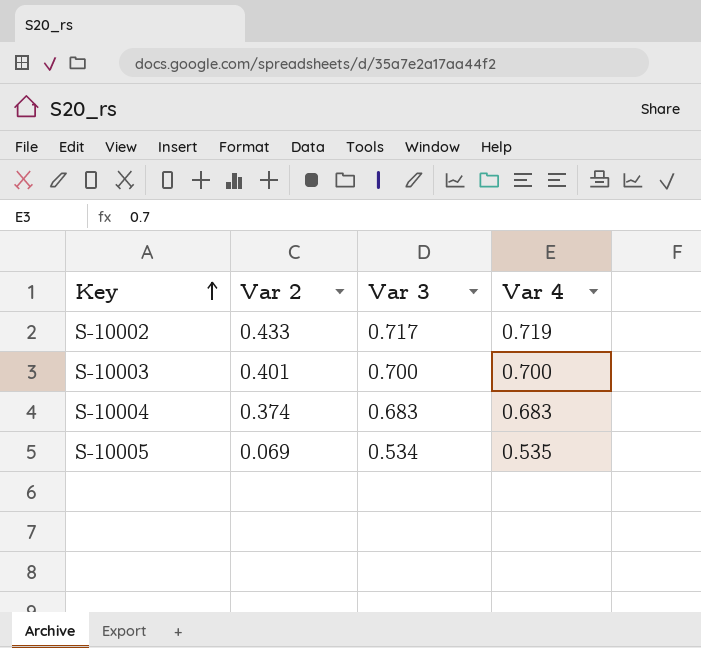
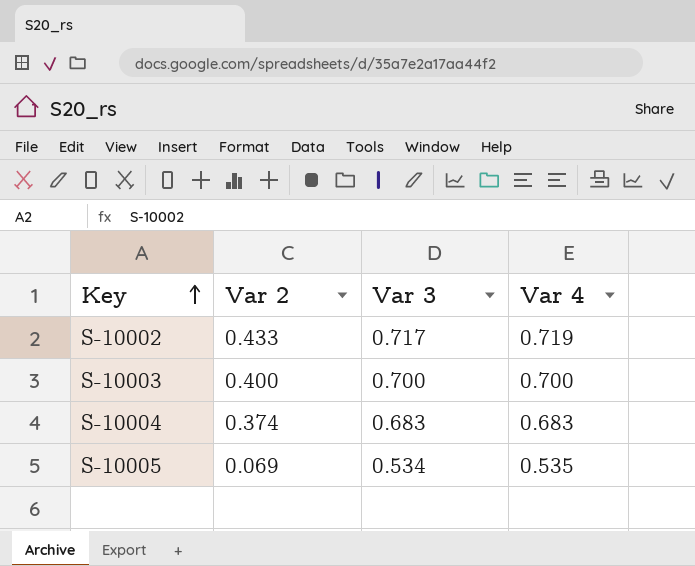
S-10003 | Var 2: 0.401 -> 0.400

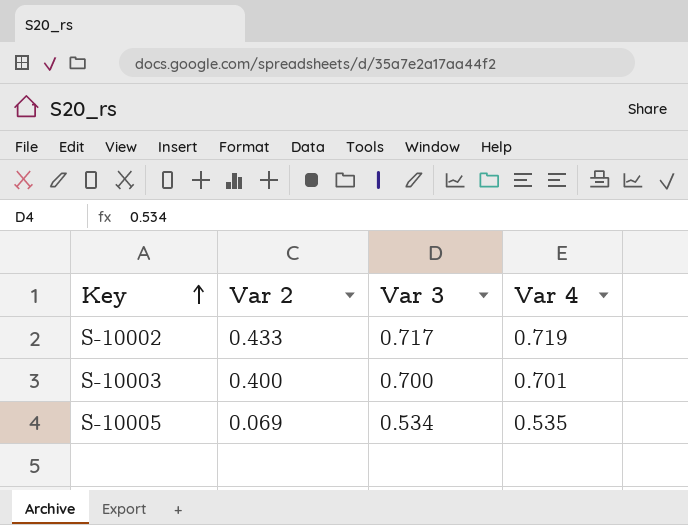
row S-10004: 0.374 | 0.683 | 0.683 -> none
S-10003 | Var 4: 0.700 -> 0.701

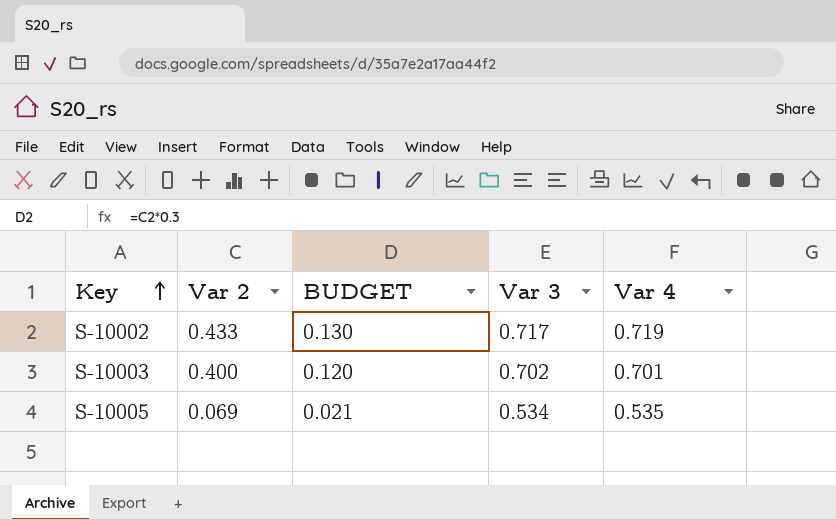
column BUDGET | formula: none -> [Var 2] * 0.3
S-10003 | Var 3: 0.700 -> 0.702

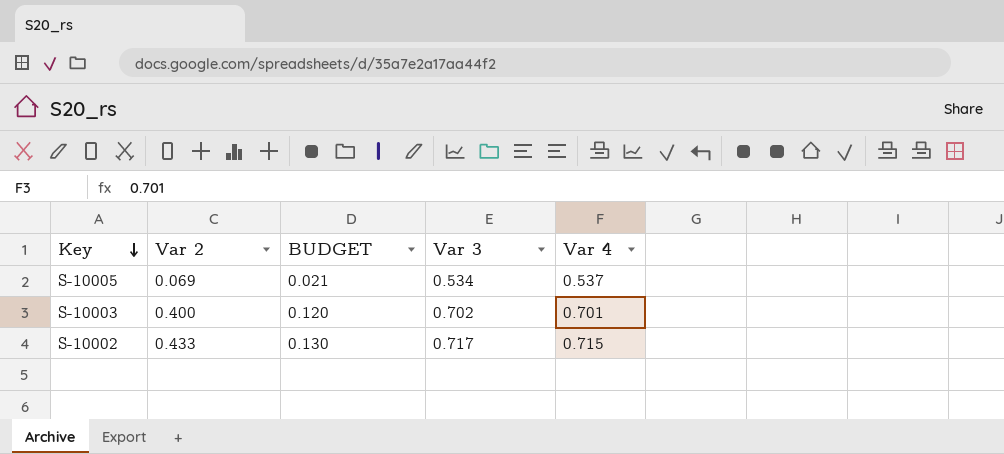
row order: Key ascending -> Key descending
S-10005 | Var 4: 0.535 -> 0.537
S-10002 | Var 4: 0.719 -> 0.715

